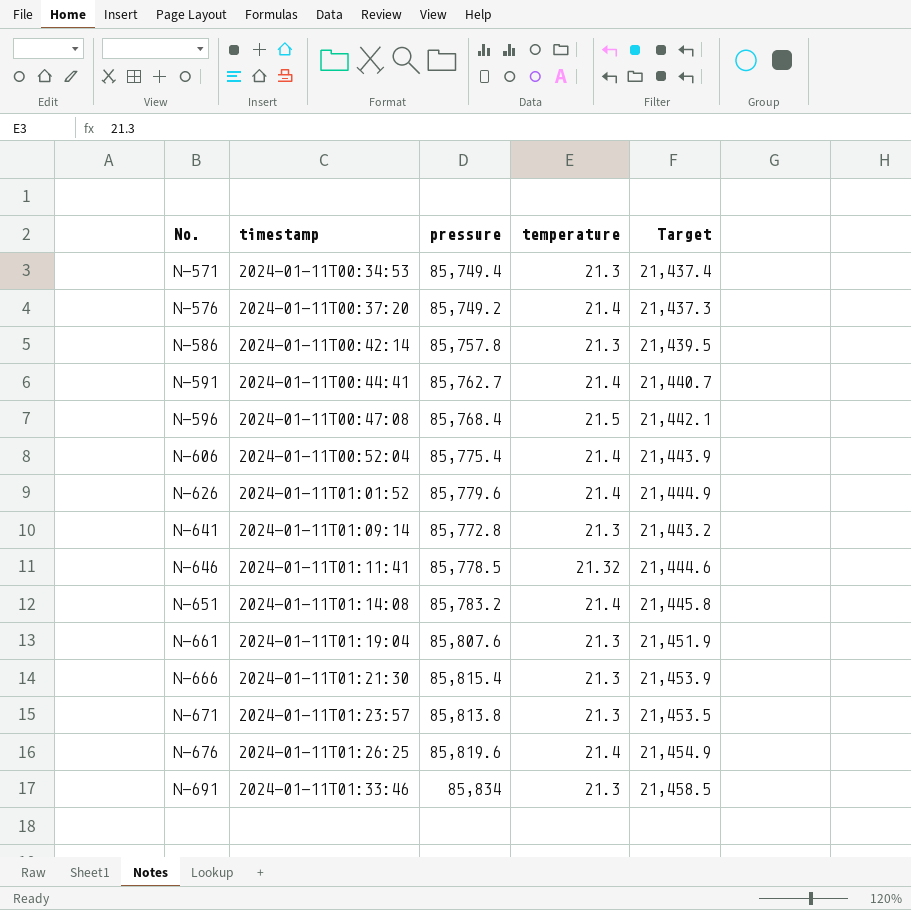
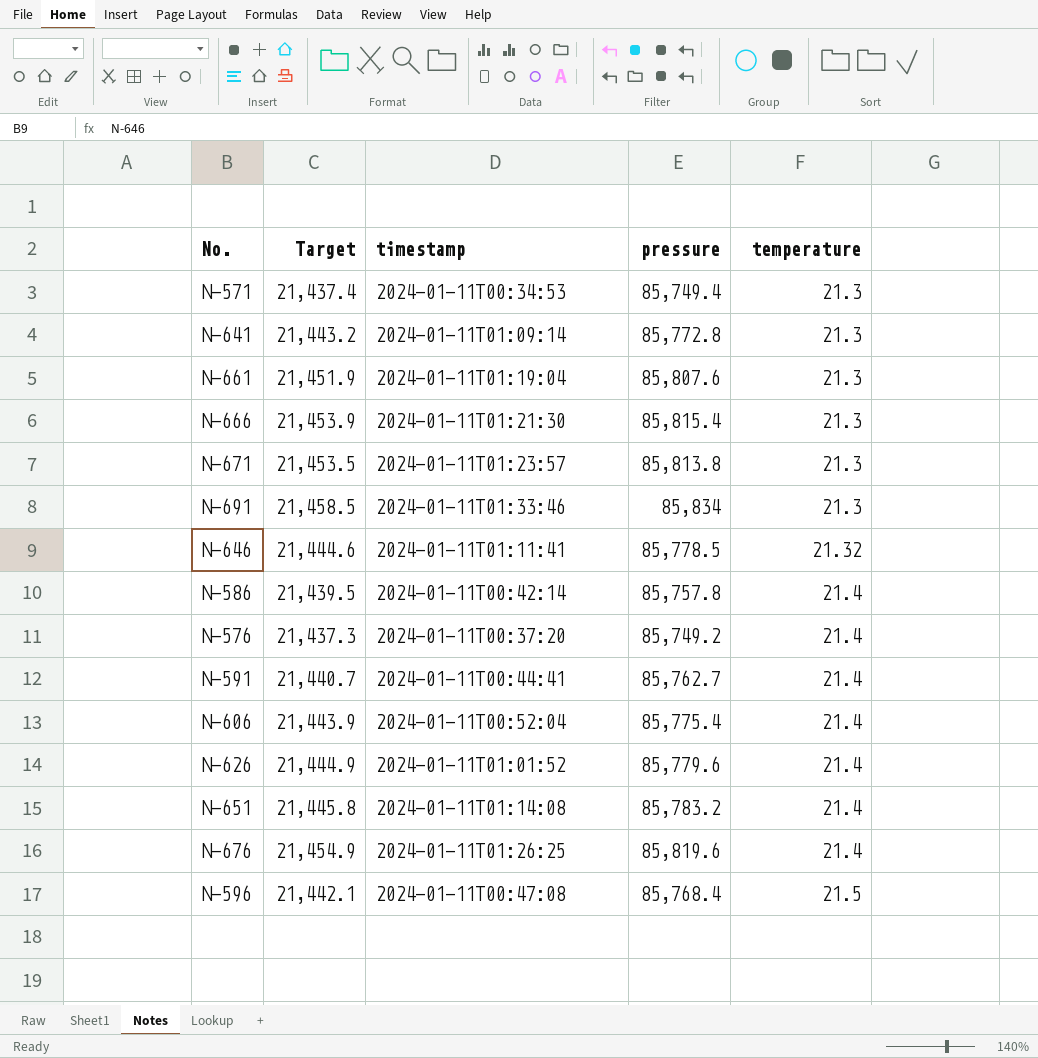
row order: No. ascending -> temperature ascending
column Target | position: 5 -> 2
N-586 | temperature: 21.3 -> 21.4

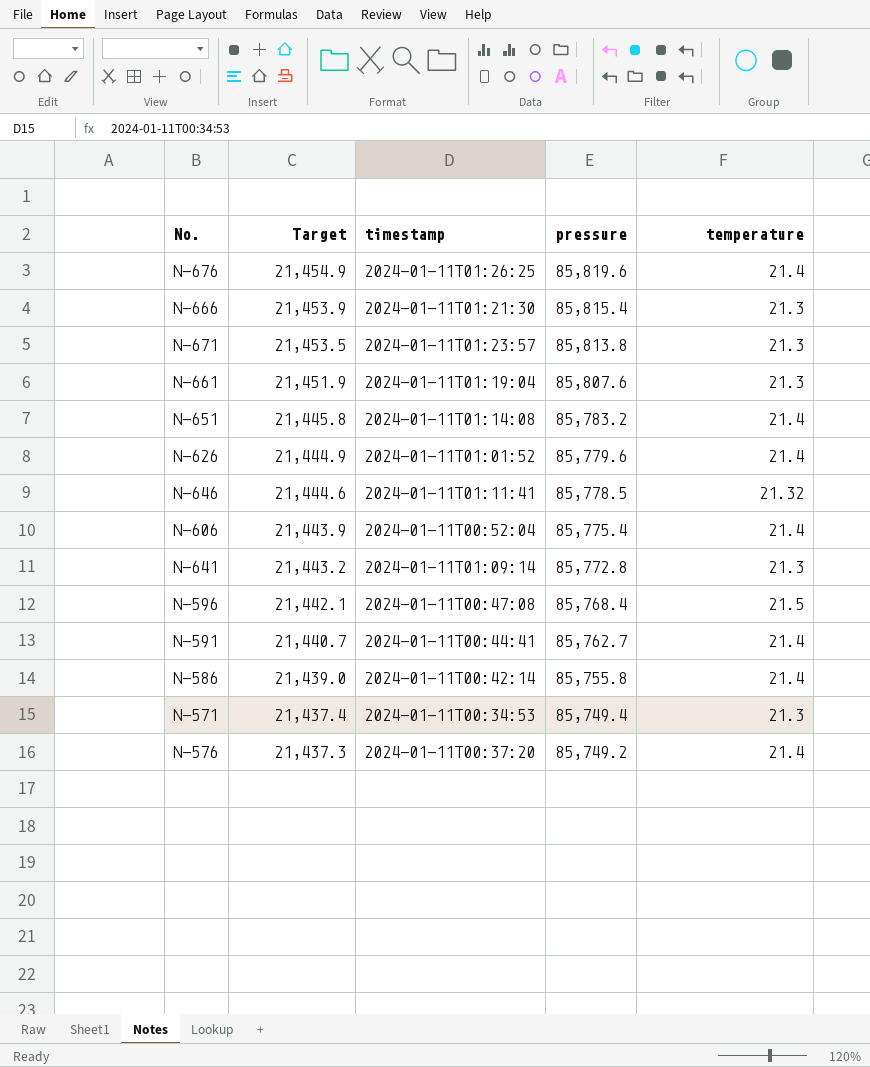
row order: temperature ascending -> Target descending
row N-691: 21,458.5 | 2024-01-11T01:33:46 | 85,834 | 21.3 -> none
N-586 | Target: 21,439.5 -> 21,439.0
N-586 | pressure: 85,757.8 -> 85,755.8

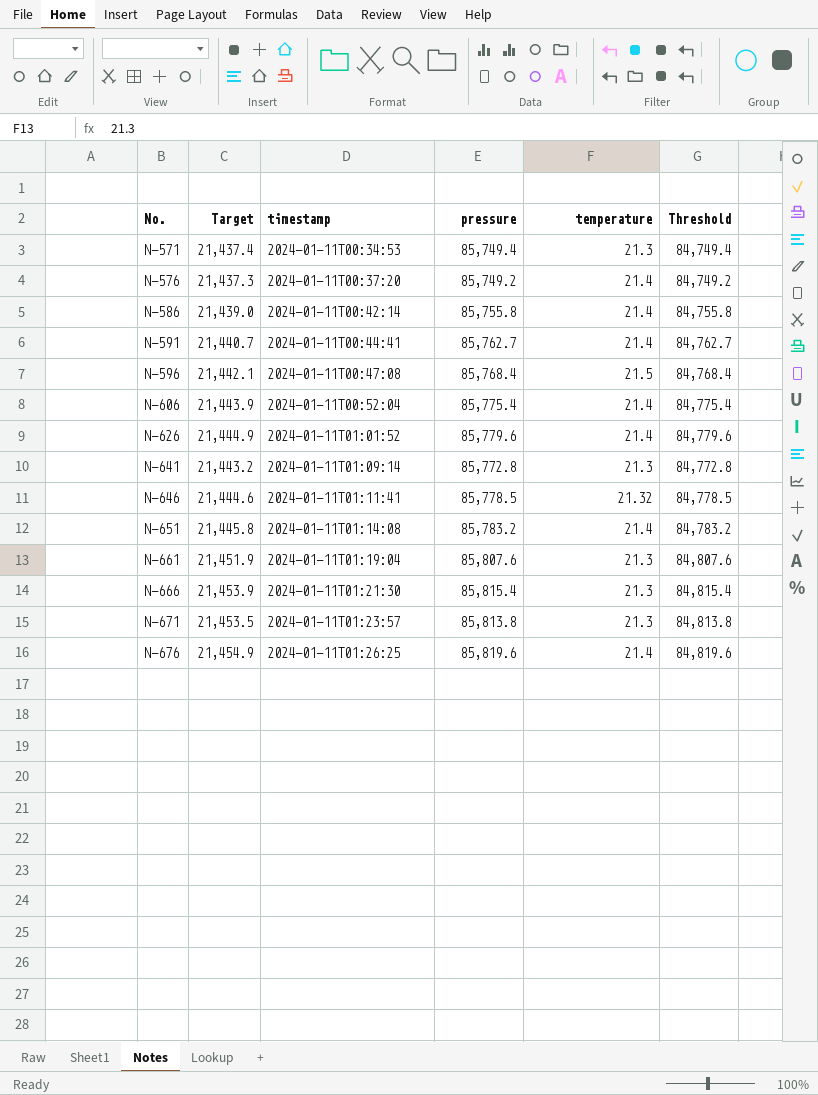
row order: Target descending -> No. ascending
column Threshold | formula: none -> [pressure] - 1000

